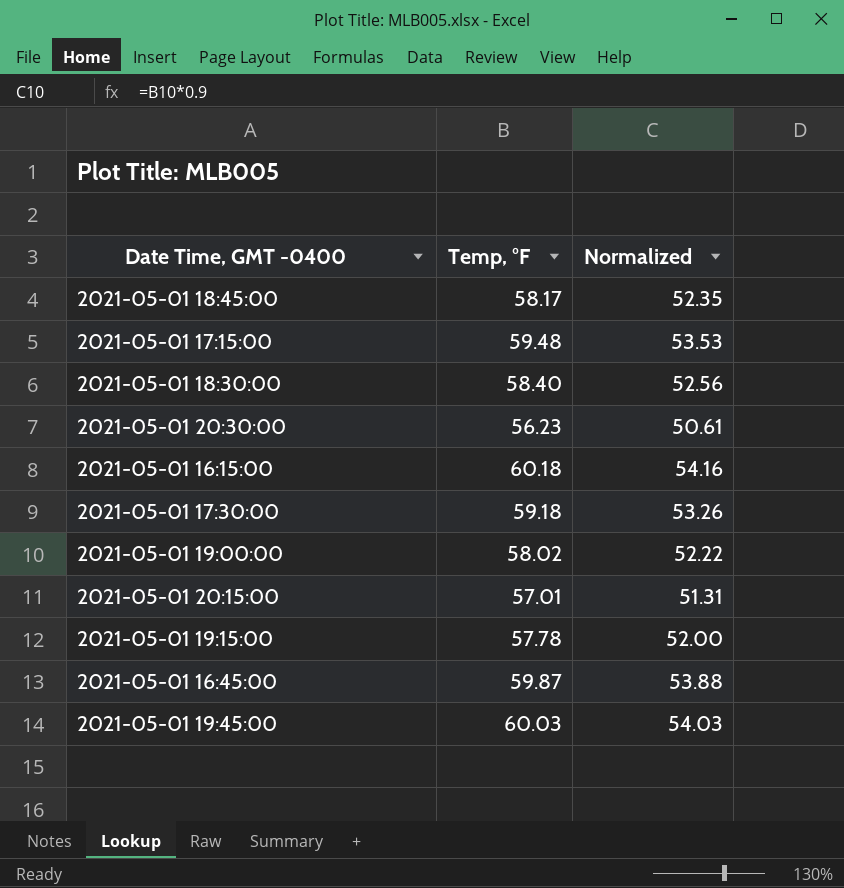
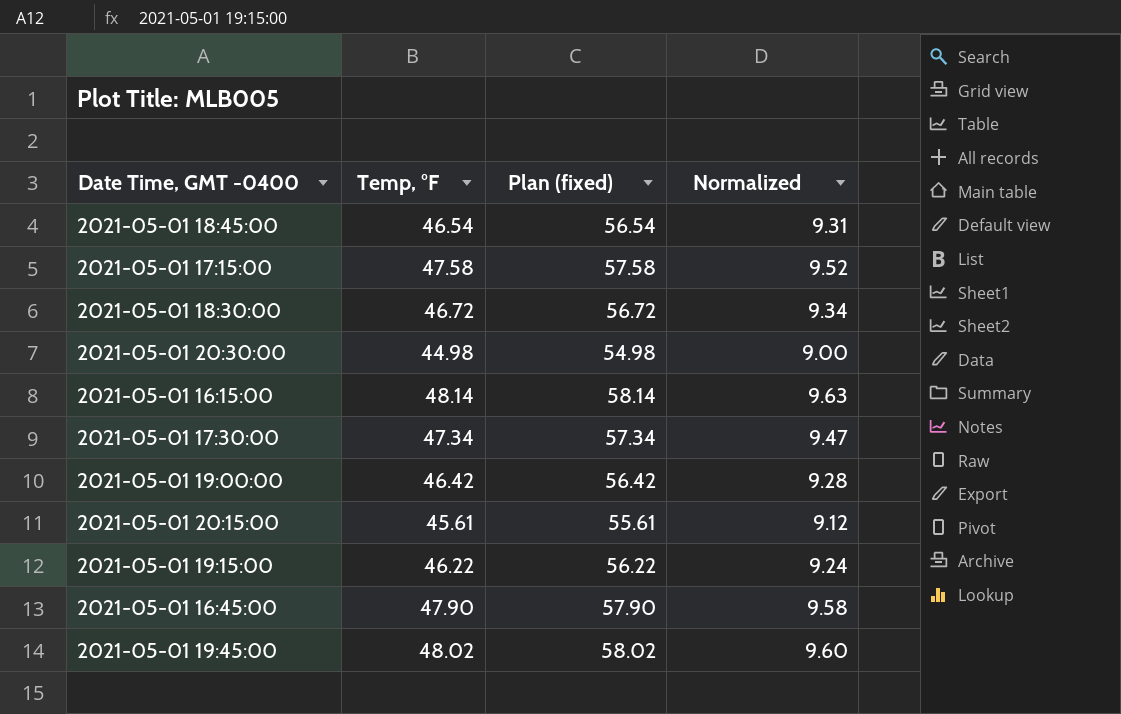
column Plan (fixed) | formula: none -> [Temp, °F] + 10
column Normalized | formula: [Temp, °F] * 0.9 -> [Temp, °F] * 0.2
2021-05-01 18:45:00 | Temp, °F: 58.17 -> 46.54
2021-05-01 17:15:00 | Temp, °F: 59.48 -> 47.58
2021-05-01 18:30:00 | Temp, °F: 58.40 -> 46.72
2021-05-01 20:30:00 | Temp, °F: 56.23 -> 44.98
2021-05-01 16:15:00 | Temp, °F: 60.18 -> 48.14
2021-05-01 17:30:00 | Temp, °F: 59.18 -> 47.34
2021-05-01 19:00:00 | Temp, °F: 58.02 -> 46.42
2021-05-01 20:15:00 | Temp, °F: 57.01 -> 45.61
2021-05-01 19:15:00 | Temp, °F: 57.78 -> 46.22
2021-05-01 16:45:00 | Temp, °F: 59.87 -> 47.90
2021-05-01 19:45:00 | Temp, °F: 60.03 -> 48.02

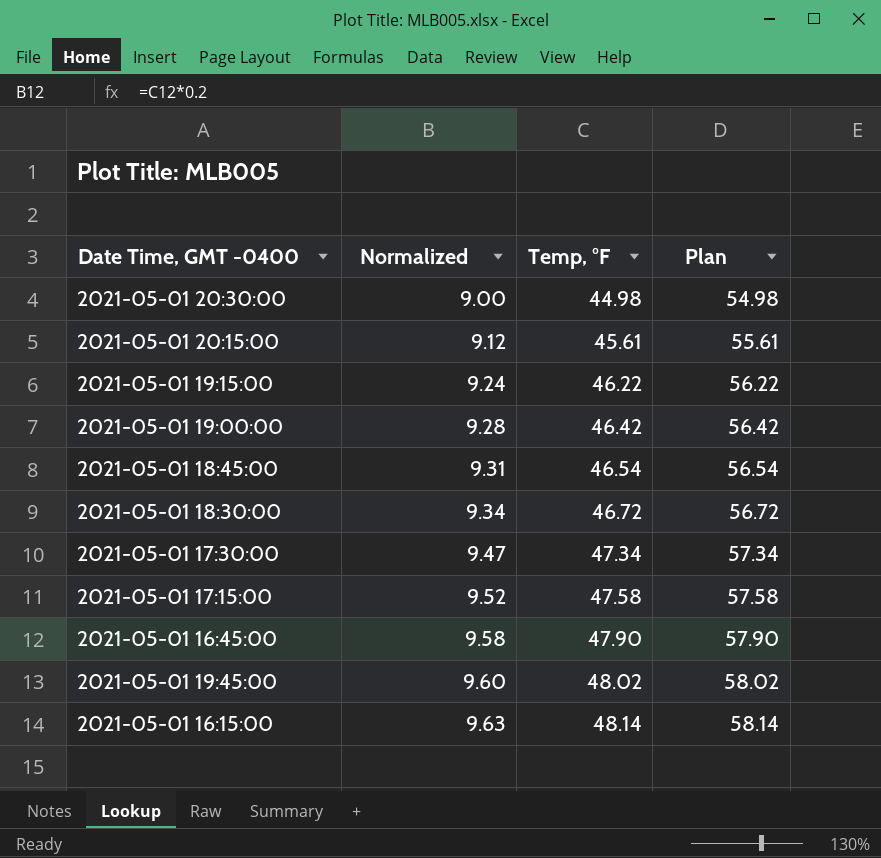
row order: none -> Normalized ascending
column Normalized | position: 4 -> 2
column name: Plan (fixed) -> Plan

